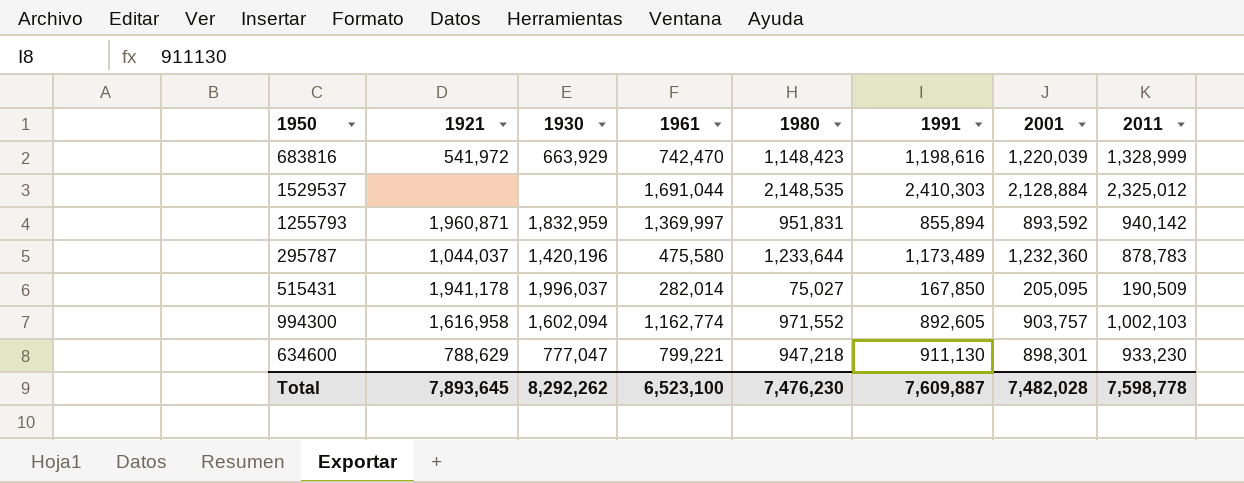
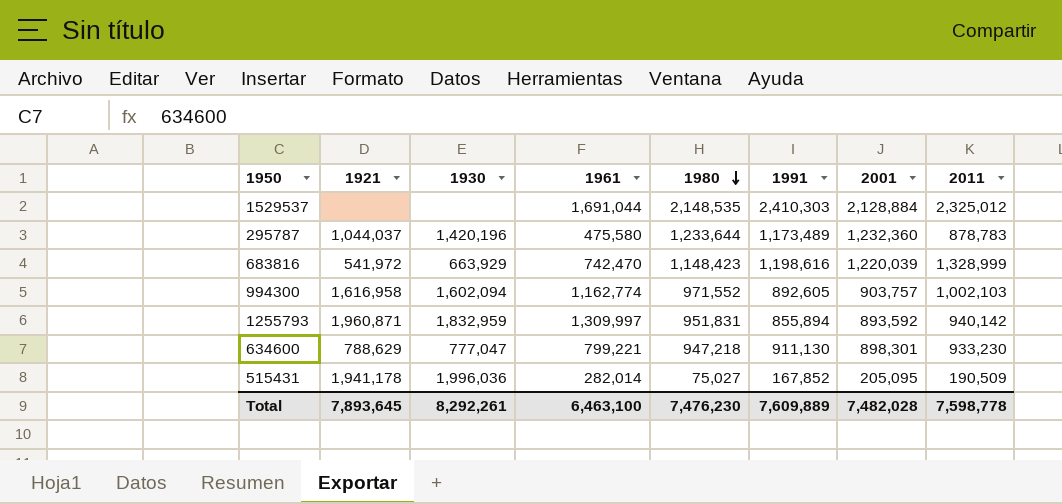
row order: none -> 1980 descending
1255793 | 1961: 1,369,997 -> 1,309,997
515431 | 1930: 1,996,037 -> 1,996,036
515431 | 1991: 167,850 -> 167,852
Total | 1930: 8,292,262 -> 8,292,261
Total | 1961: 6,523,100 -> 6,463,100
Total | 1991: 7,609,887 -> 7,609,889

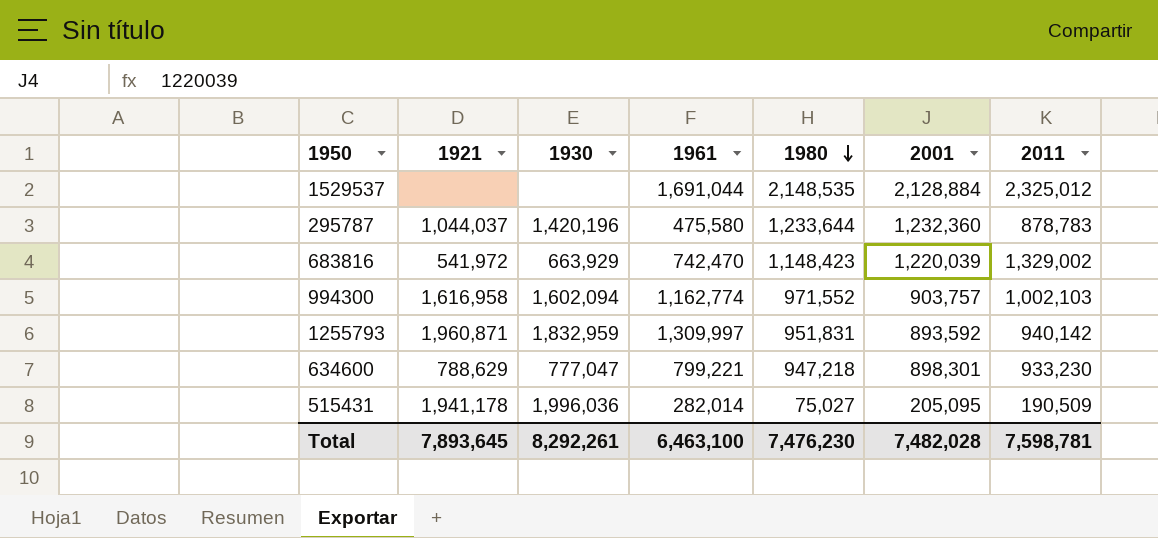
column 1991 | position: 6 -> none
683816 | 2011: 1,328,999 -> 1,329,002
Total | 2011: 7,598,778 -> 7,598,781

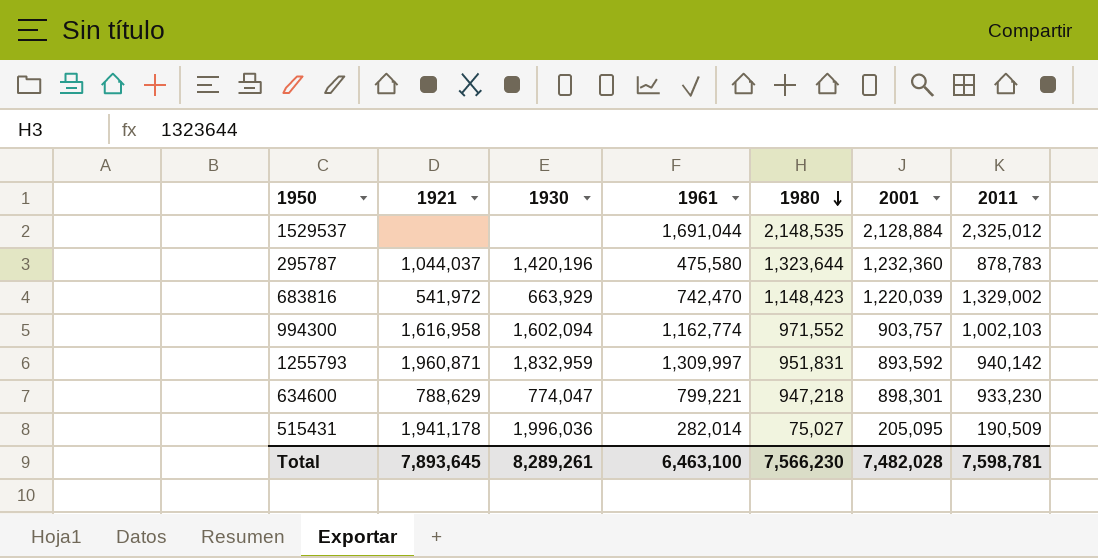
295787 | 1980: 1,233,644 -> 1,323,644
634600 | 1930: 777,047 -> 774,047
Total | 1930: 8,292,261 -> 8,289,261
Total | 1980: 7,476,230 -> 7,566,230

